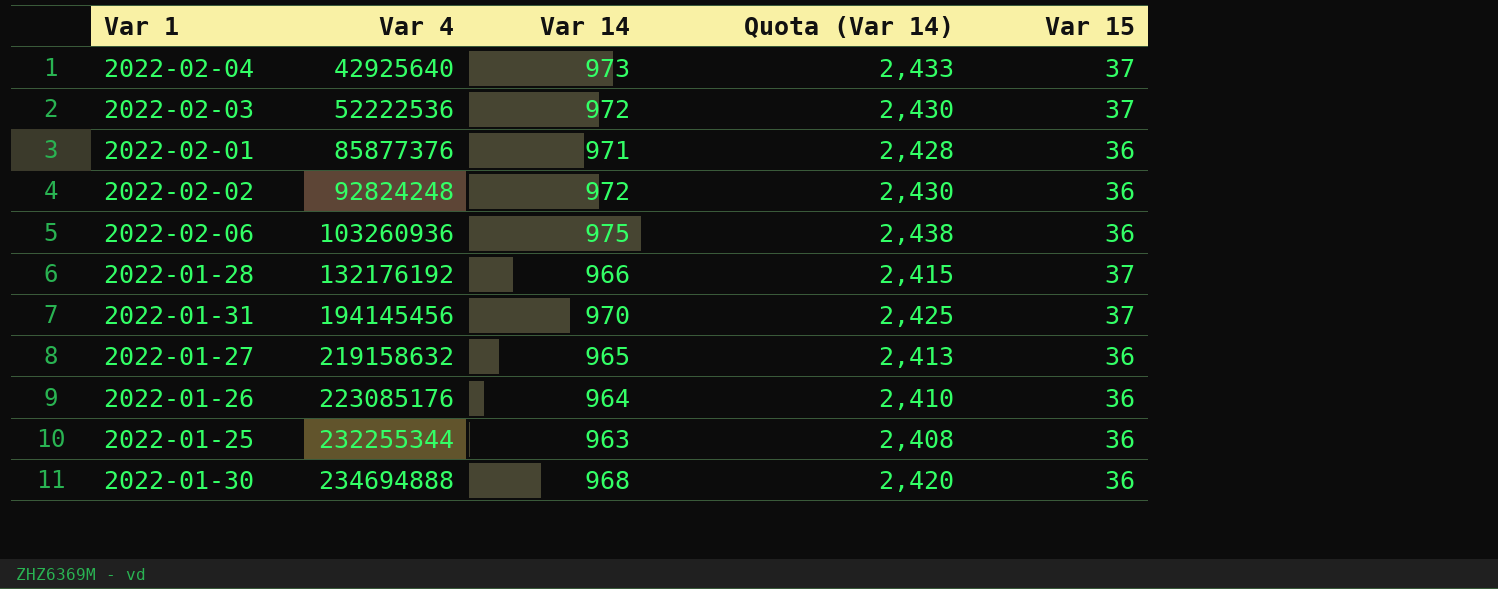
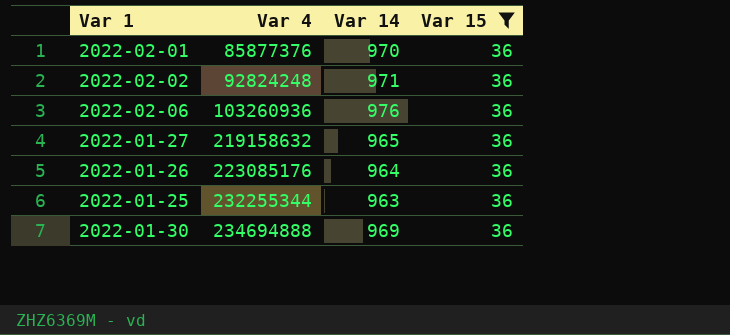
filter: none -> Var 15 = 36
column Quota (Var 14) | formula: [Var 14] * 2.5 -> none
2022-02-01 | Var 14: 971 -> 970
2022-02-02 | Var 14: 972 -> 971
2022-02-06 | Var 14: 975 -> 976
2022-01-30 | Var 14: 968 -> 969

